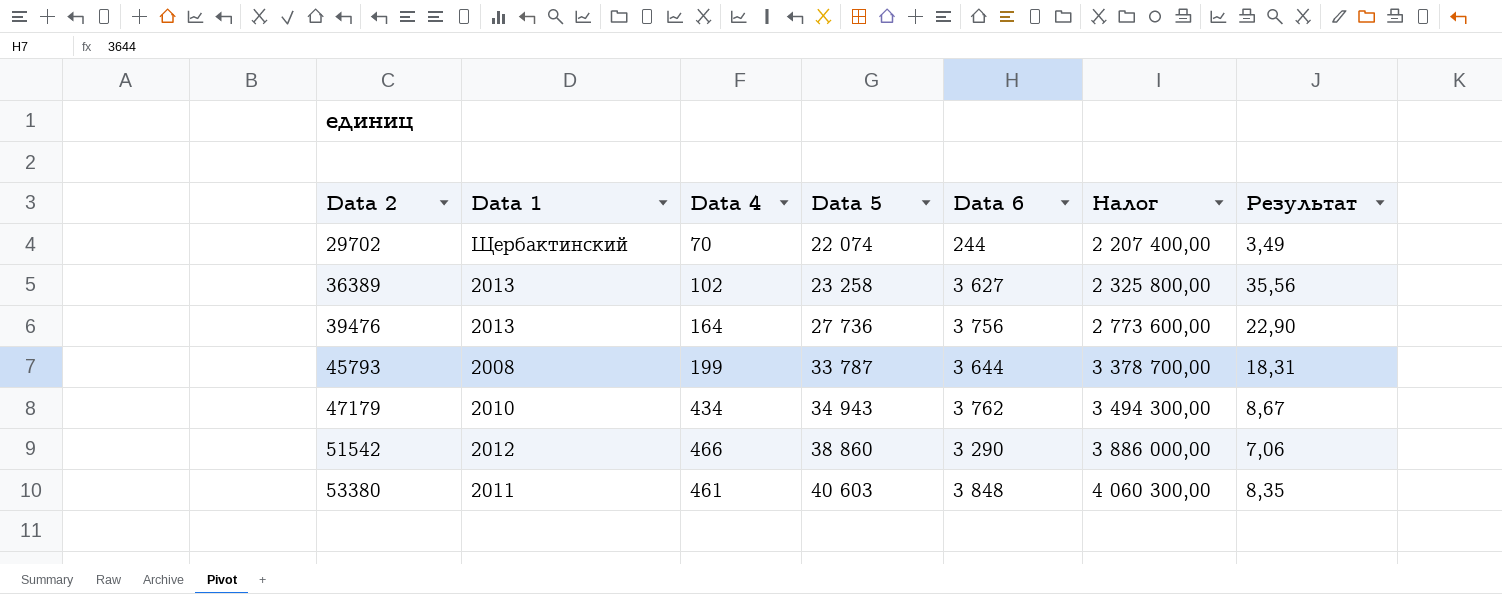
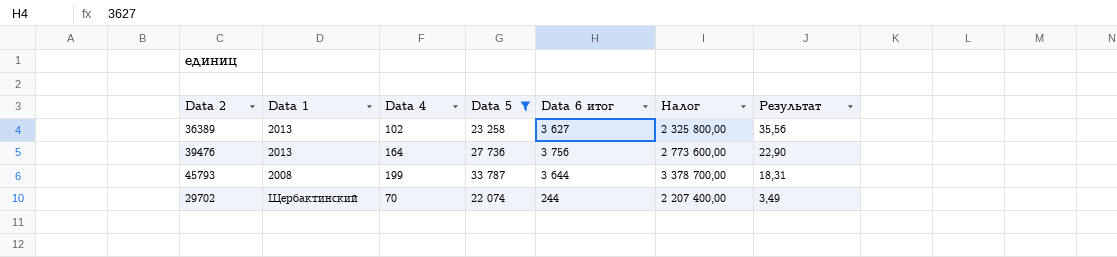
filter: none -> Data 5 <= 33 787
row order: Data 2 ascending -> Результат descending
column name: Data 6 -> Data 6 итог

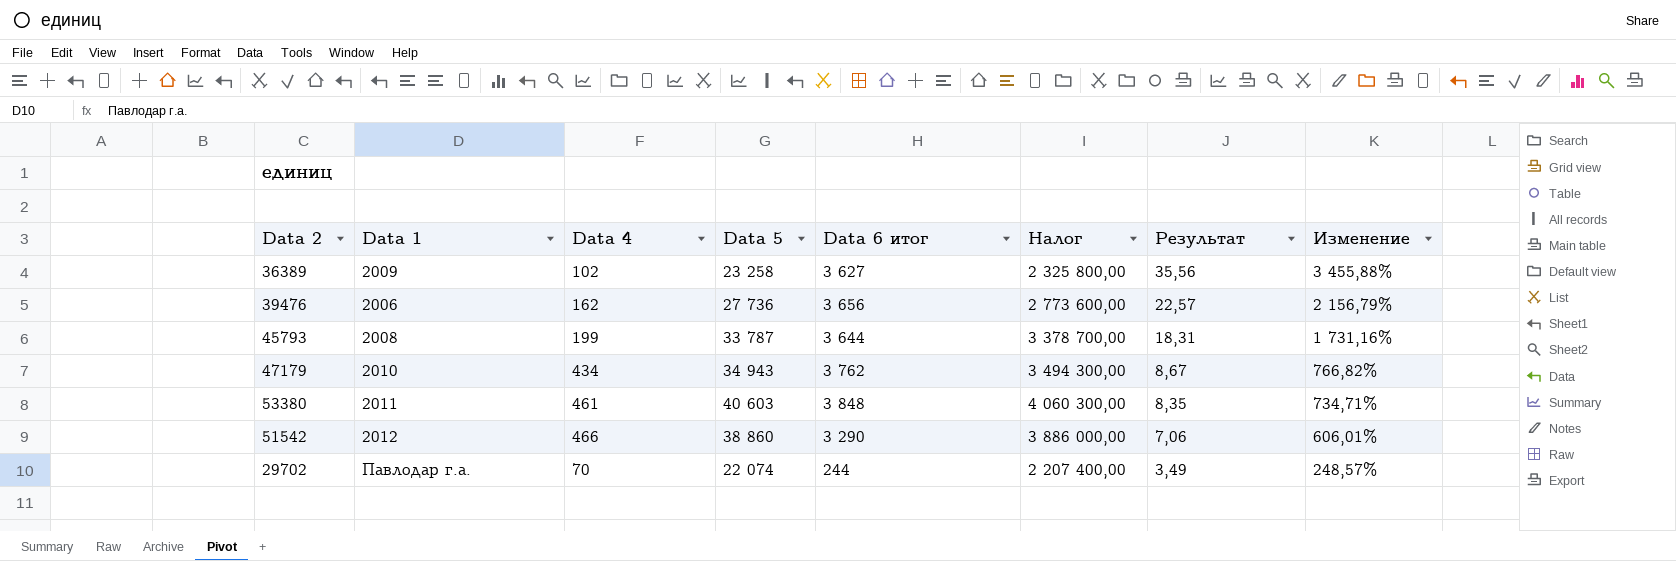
filter: Data 5 <= 33 787 -> none
column Изменение | formula: none -> ([Data 6 итог] - [Data 4]) / [Data 4]
36389 | Data 1: 2013 -> 2009
39476 | Data 1: 2013 -> 2006
39476 | Data 4: 164 -> 162
39476 | Data 6 итог: 3 756 -> 3 656
39476 | Результат: 22,90 -> 22,57
29702 | Data 1: Щербактинский -> Павлодар г.а.

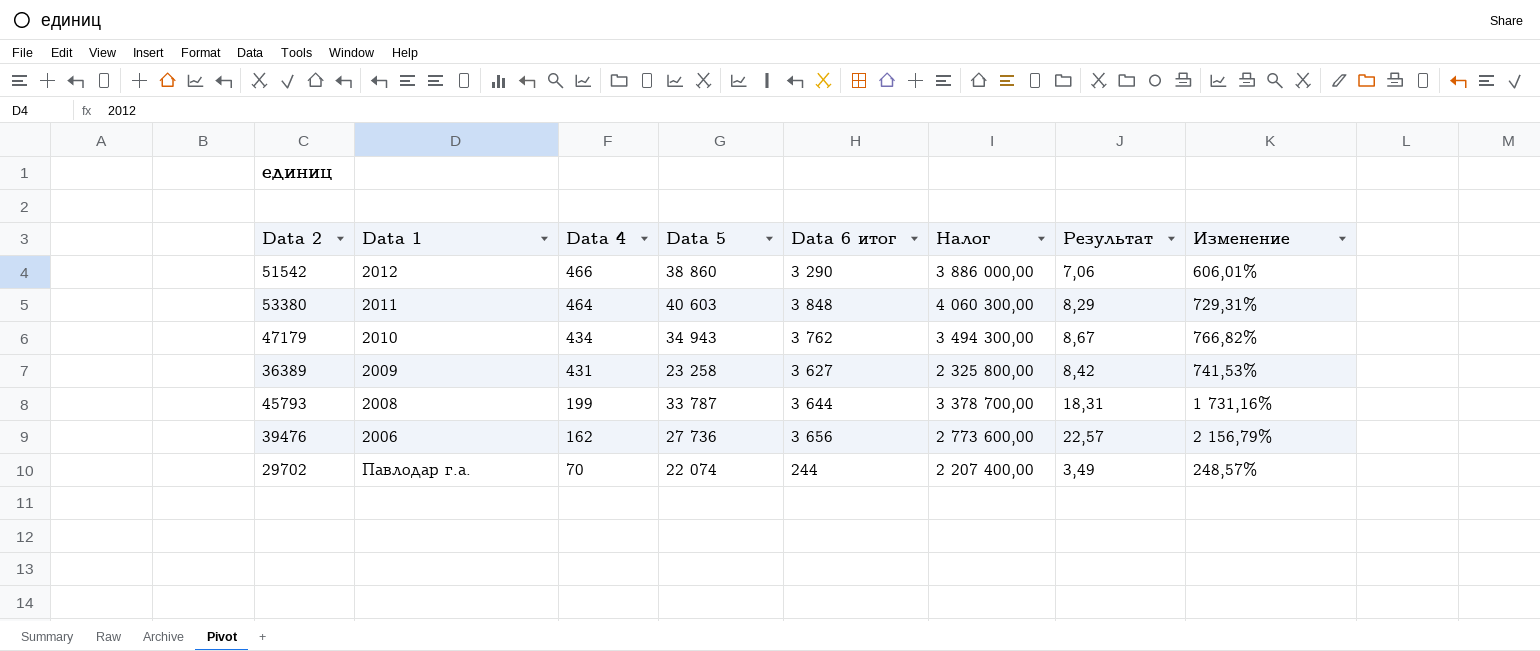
row order: Результат descending -> Data 4 descending
53380 | Data 4: 461 -> 464
53380 | Результат: 8,35 -> 8,29
53380 | Изменение: 734,71% -> 729,31%
36389 | Data 4: 102 -> 431
36389 | Результат: 35,56 -> 8,42
36389 | Изменение: 3 455,88% -> 741,53%

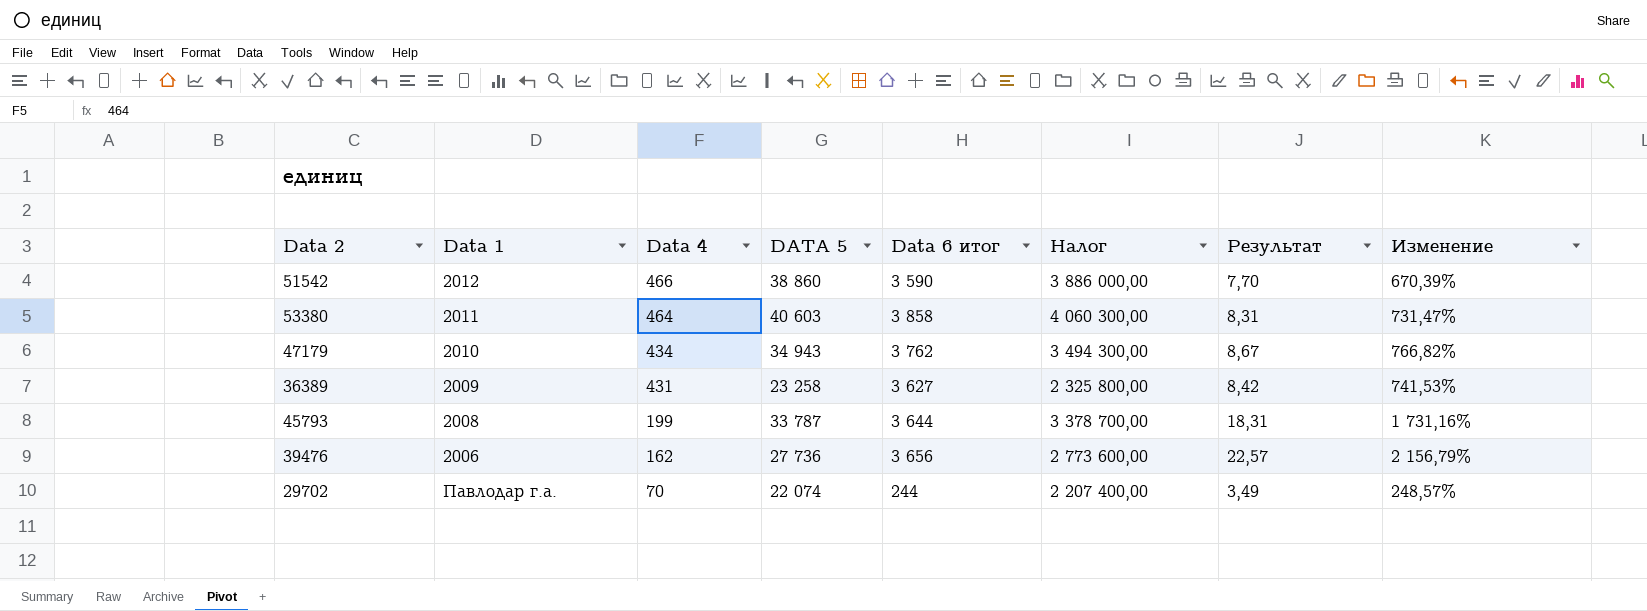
column name: Data 5 -> DATA 5
51542 | Data 6 итог: 3 290 -> 3 590
51542 | Результат: 7,06 -> 7,70
51542 | Изменение: 606,01% -> 670,39%
53380 | Data 6 итог: 3 848 -> 3 858
53380 | Результат: 8,29 -> 8,31
53380 | Изменение: 729,31% -> 731,47%

